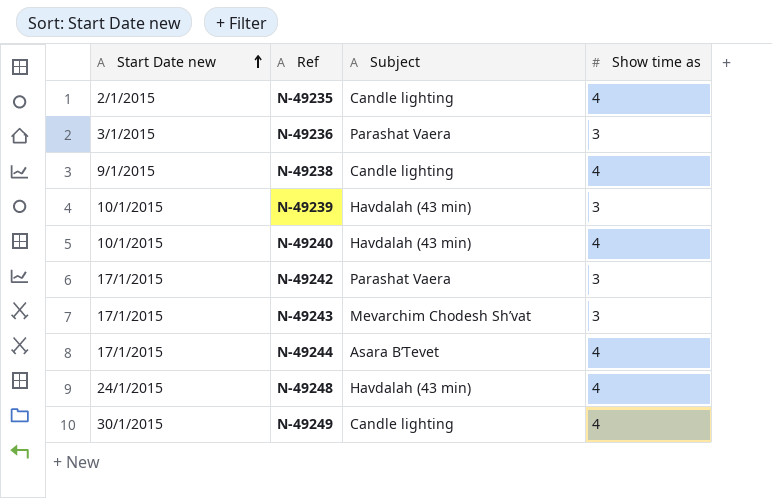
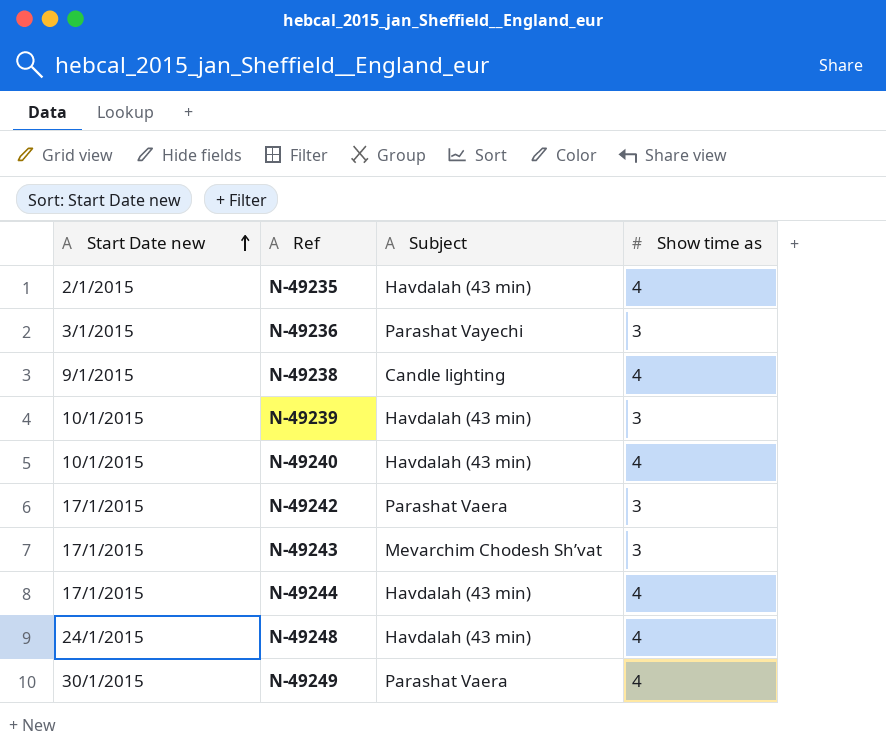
N-49235 | Subject: Candle lighting -> Havdalah (43 min)
N-49236 | Subject: Parashat Vaera -> Parashat Vayechi
N-49244 | Subject: Asara B’Tevet -> Havdalah (43 min)
N-49249 | Subject: Candle lighting -> Parashat Vaera

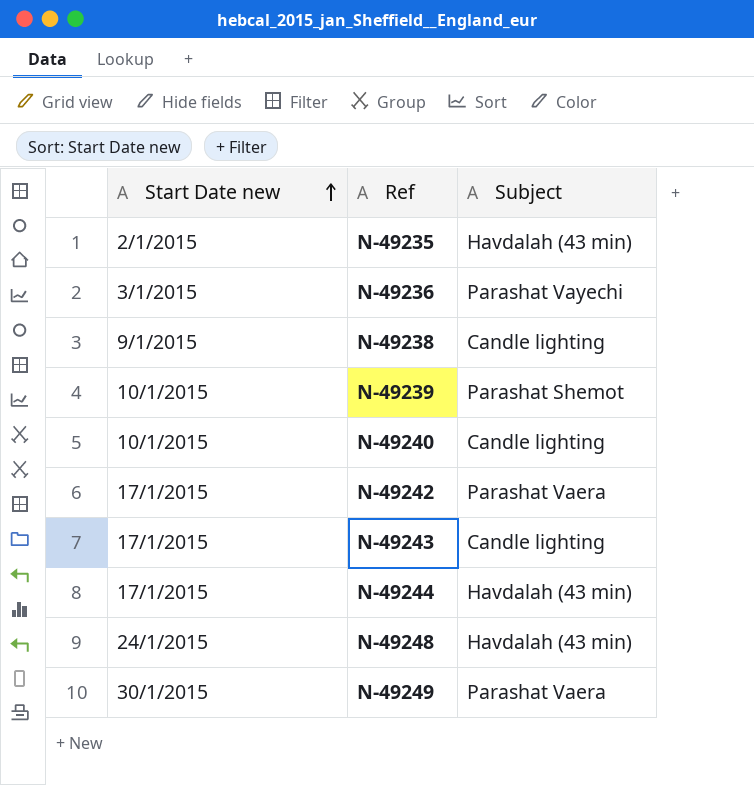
column Show time as | position: 4 -> none
N-49239 | Subject: Havdalah (43 min) -> Parashat Shemot
N-49240 | Subject: Havdalah (43 min) -> Candle lighting
N-49243 | Subject: Mevarchim Chodesh Sh’vat -> Candle lighting

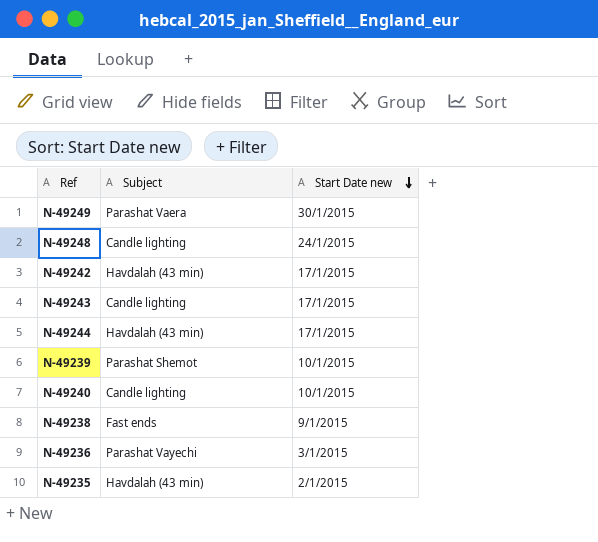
row order: Start Date new ascending -> Start Date new descending
column Start Date new | position: 1 -> 3
N-49248 | Subject: Havdalah (43 min) -> Candle lighting
N-49242 | Subject: Parashat Vaera -> Havdalah (43 min)
N-49238 | Subject: Candle lighting -> Fast ends

